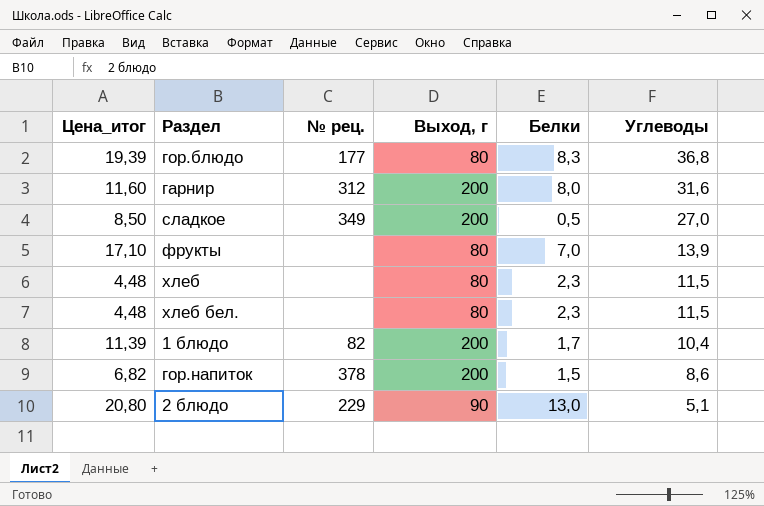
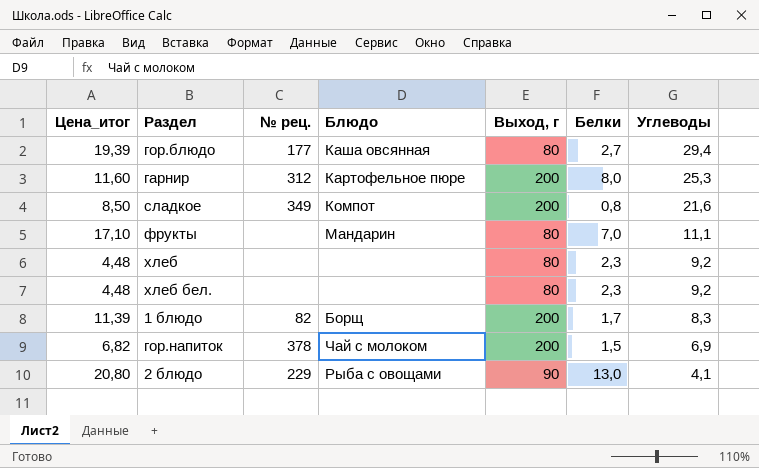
column Блюдо | position: none -> 4
гор.блюдо | Белки: 8,3 -> 2,7
гор.блюдо | Углеводы: 36,8 -> 29,4
гарнир | Углеводы: 31,6 -> 25,3
сладкое | Белки: 0,5 -> 0,8
сладкое | Углеводы: 27,0 -> 21,6
фрукты | Углеводы: 13,9 -> 11,1
хлеб | Углеводы: 11,5 -> 9,2
хлеб бел. | Углеводы: 11,5 -> 9,2
1 блюдо | Углеводы: 10,4 -> 8,3
гор.напиток | Углеводы: 8,6 -> 6,9
2 блюдо | Углеводы: 5,1 -> 4,1

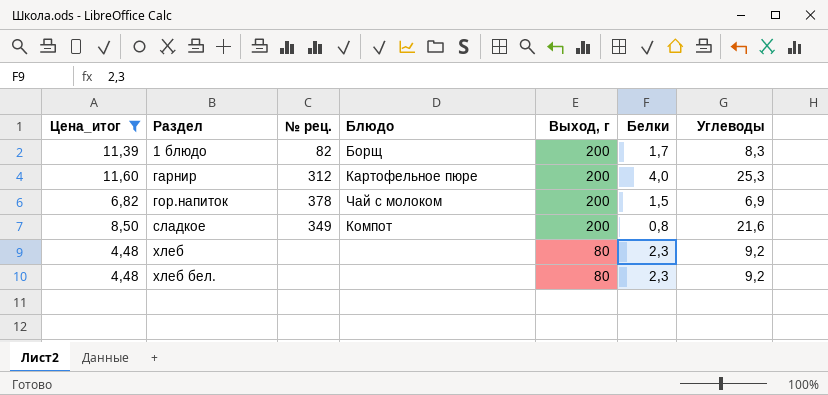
filter: none -> Цена_итог <= 11,60
row order: Углеводы descending -> Раздел ascending
гарнир | Белки: 8,0 -> 4,0

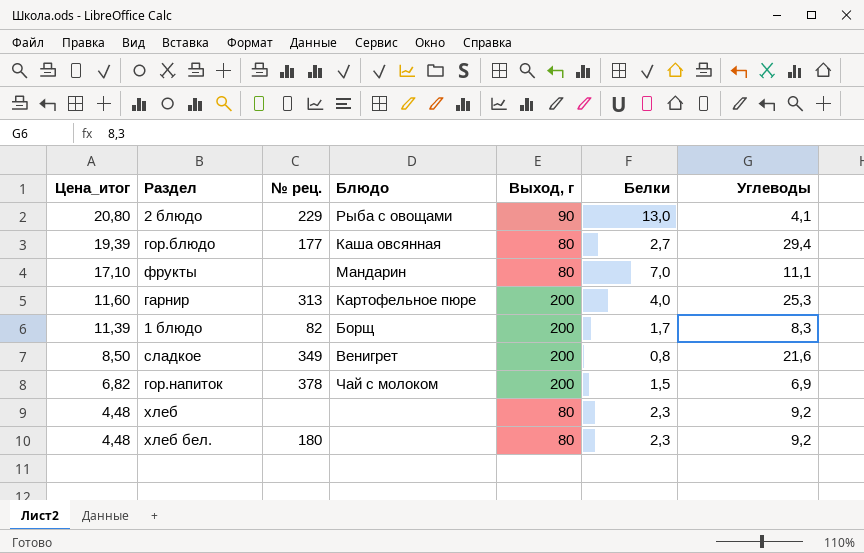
filter: Цена_итог <= 11,60 -> none
row order: Раздел ascending -> Цена_итог descending
гарнир | № рец.: 312 -> 313
сладкое | Блюдо: Компот -> Венигрет
хлеб бел. | № рец.: none -> 180

